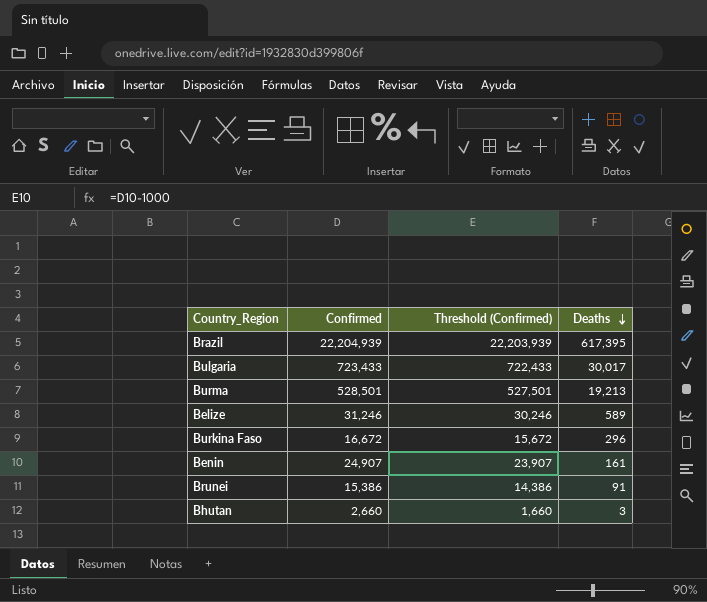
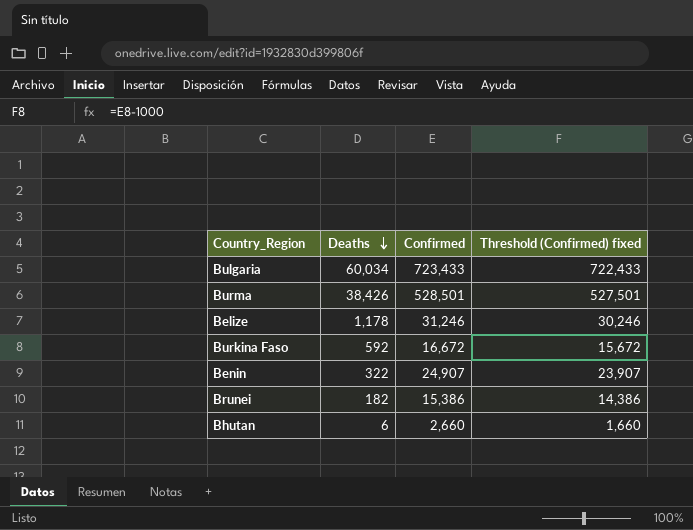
column Deaths | position: 4 -> 2
column name: Threshold (Confirmed) -> Threshold (Confirmed) fixed
row Brazil: 22,204,939 | 22,203,939 | 617,395 -> none
Bulgaria | Deaths: 30,017 -> 60,034
Burma | Deaths: 19,213 -> 38,426
Belize | Deaths: 589 -> 1,178
Burkina Faso | Deaths: 296 -> 592
Benin | Deaths: 161 -> 322
Brunei | Deaths: 91 -> 182
Bhutan | Deaths: 3 -> 6

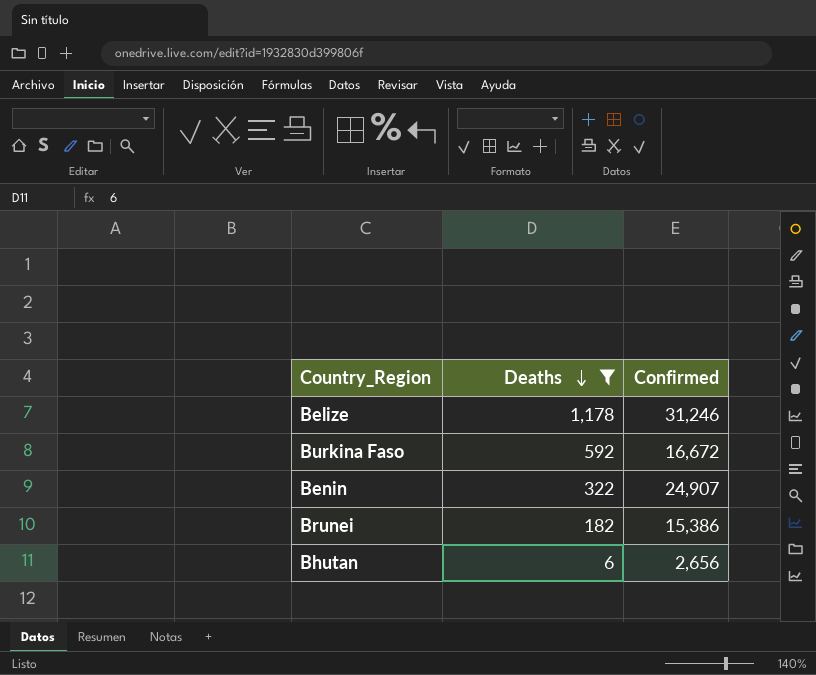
filter: none -> Deaths <= 1,178
column Threshold (Confirmed) fixed | formula: [Confirmed] - 1000 -> none
Bhutan | Confirmed: 2,660 -> 2,656

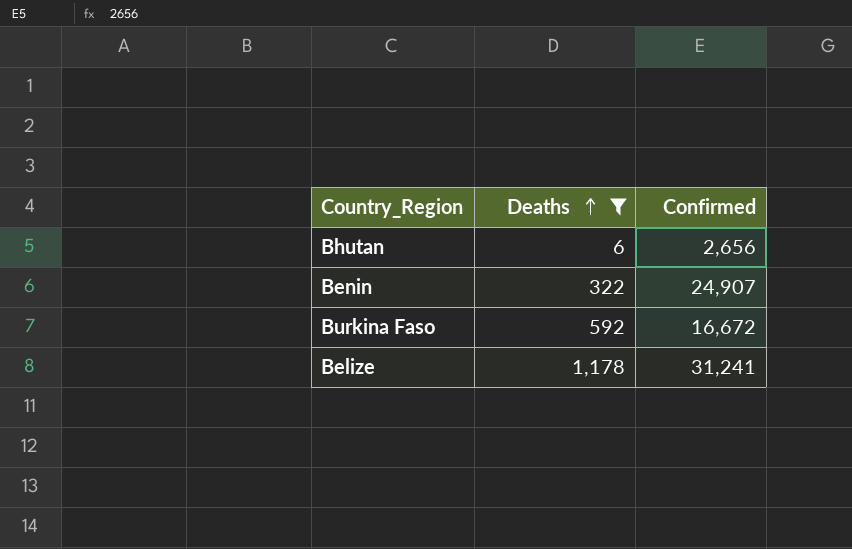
row order: Deaths descending -> Deaths ascending
row Brunei: 182 | 15,386 -> none
Belize | Confirmed: 31,246 -> 31,241

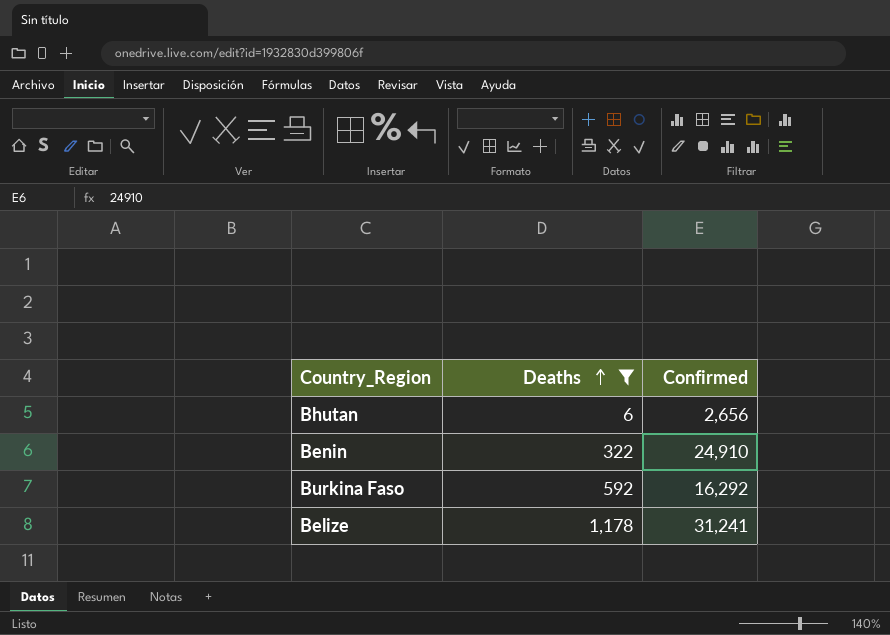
Benin | Confirmed: 24,907 -> 24,910
Burkina Faso | Confirmed: 16,672 -> 16,292

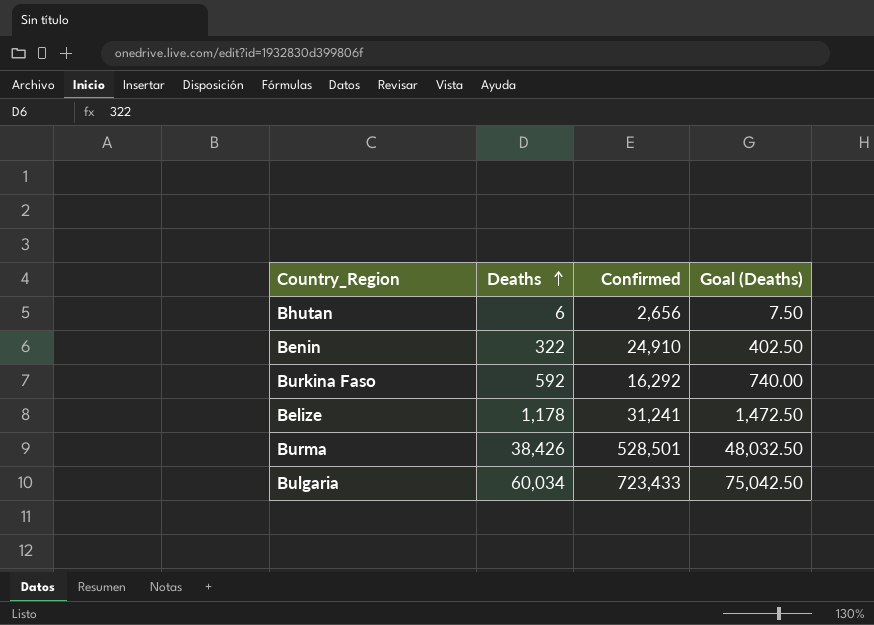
filter: Deaths <= 1,178 -> none
column Goal (Deaths) | formula: none -> [Deaths] * 1.25

